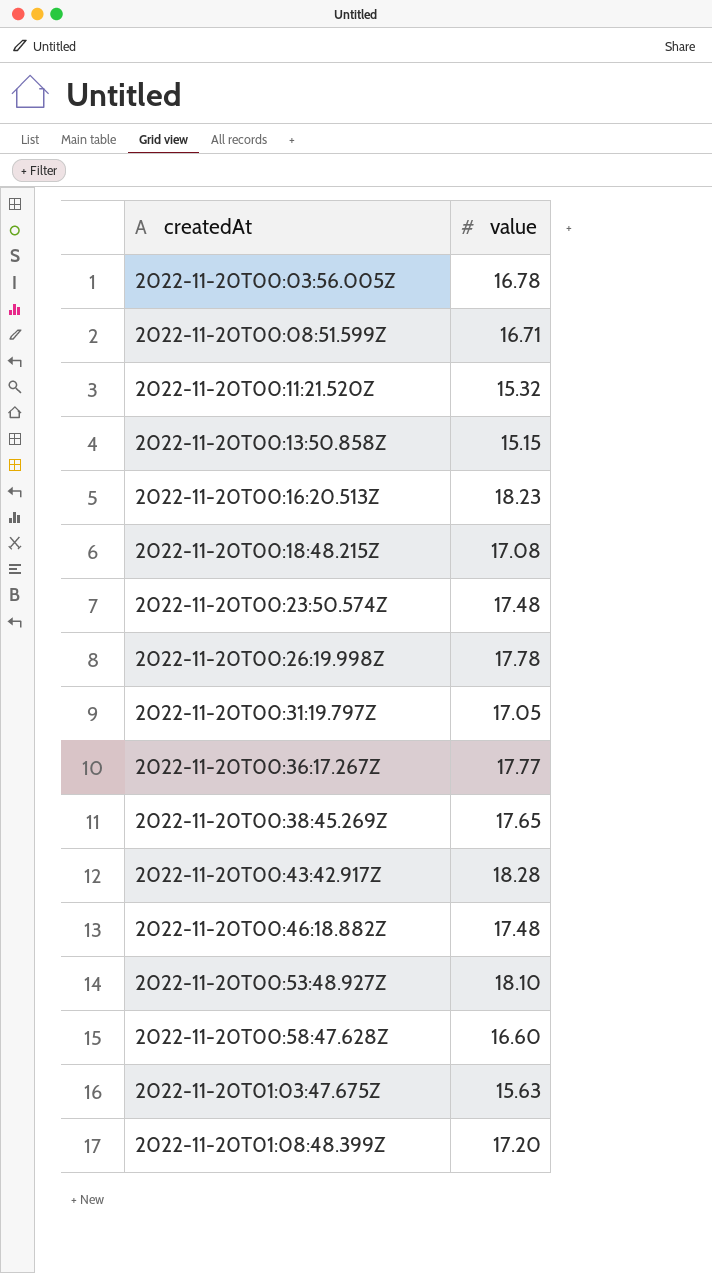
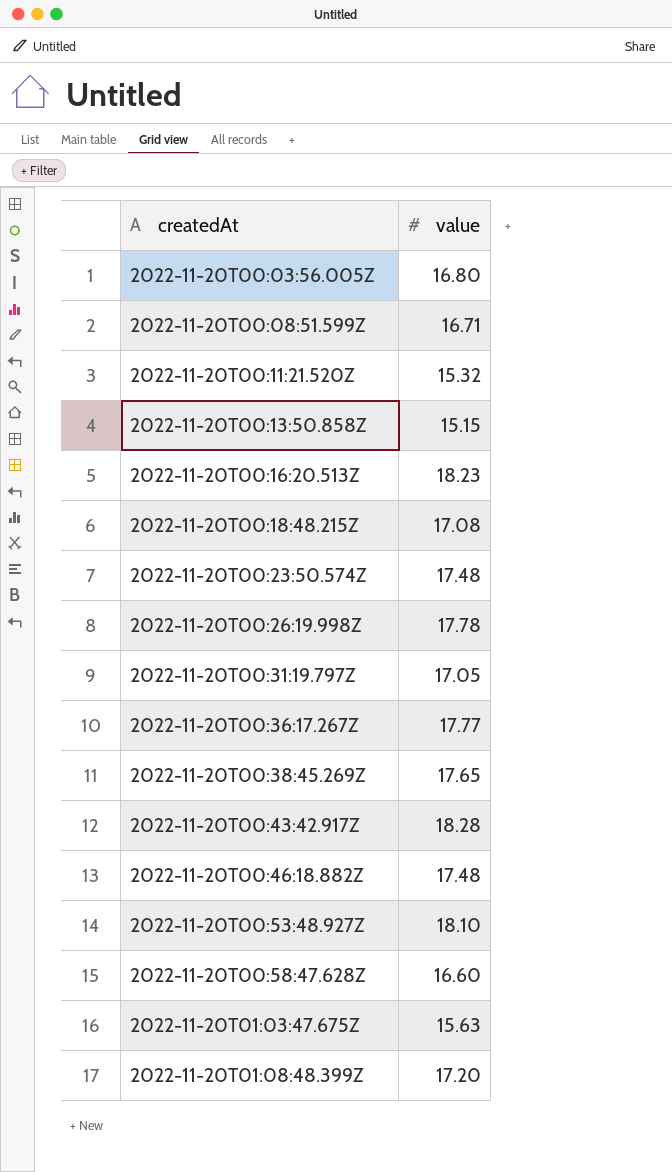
2022-11-20T00:03:56.005Z | value: 16.78 -> 16.80

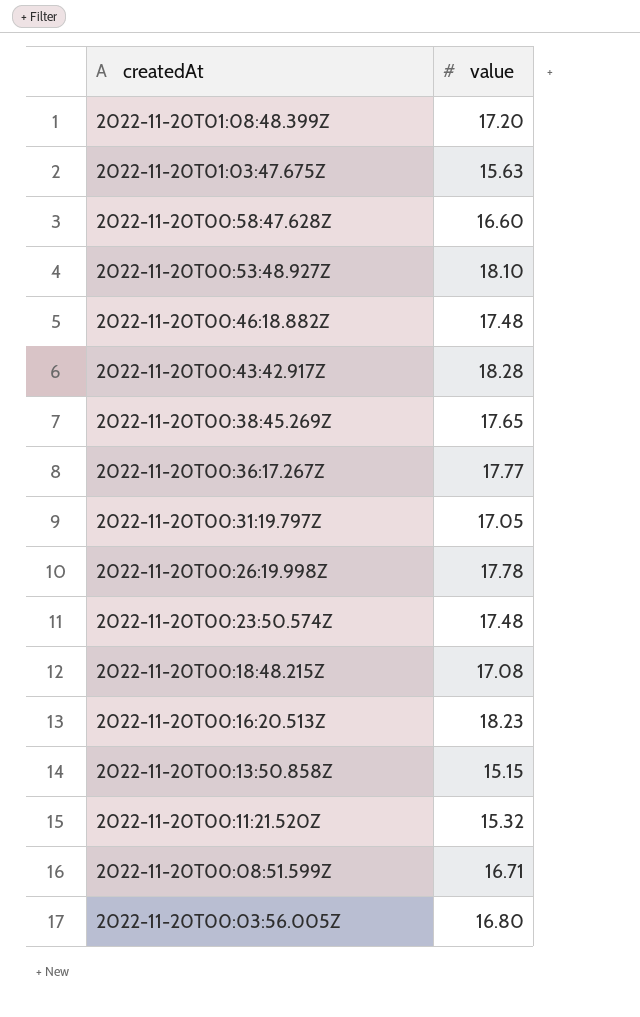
row order: createdAt ascending -> createdAt descending

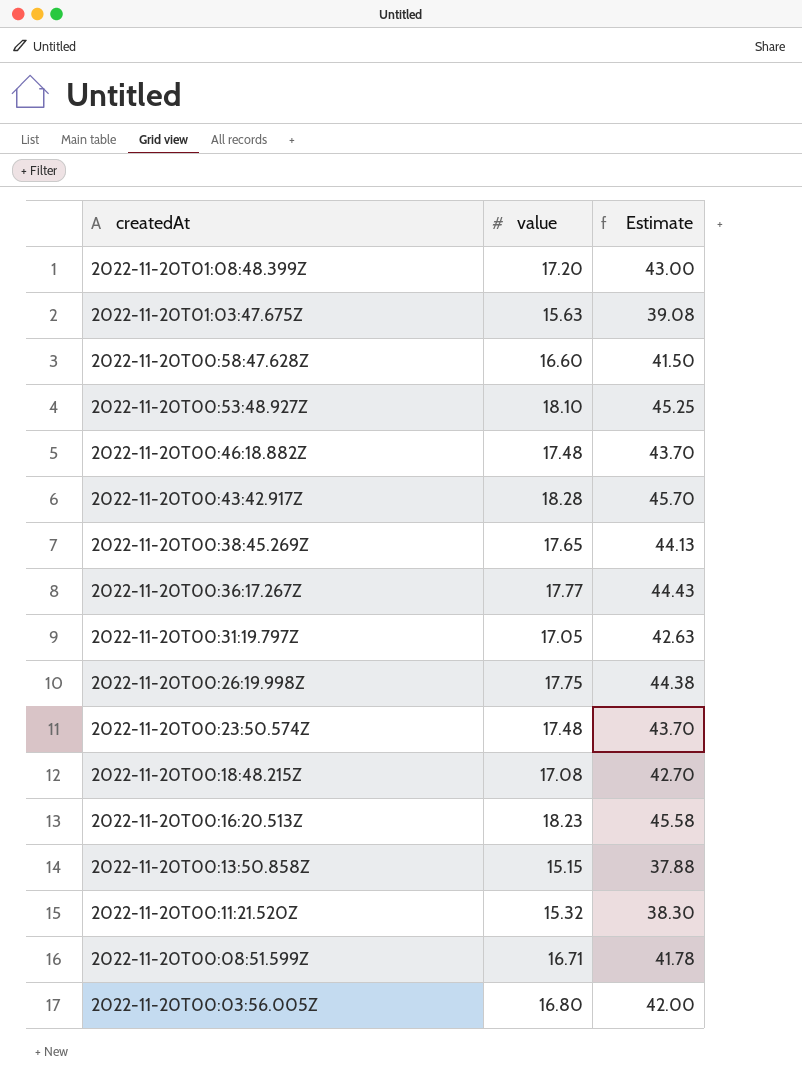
column Estimate | formula: none -> [value] * 2.5
2022-11-20T00:26:19.998Z | value: 17.78 -> 17.75

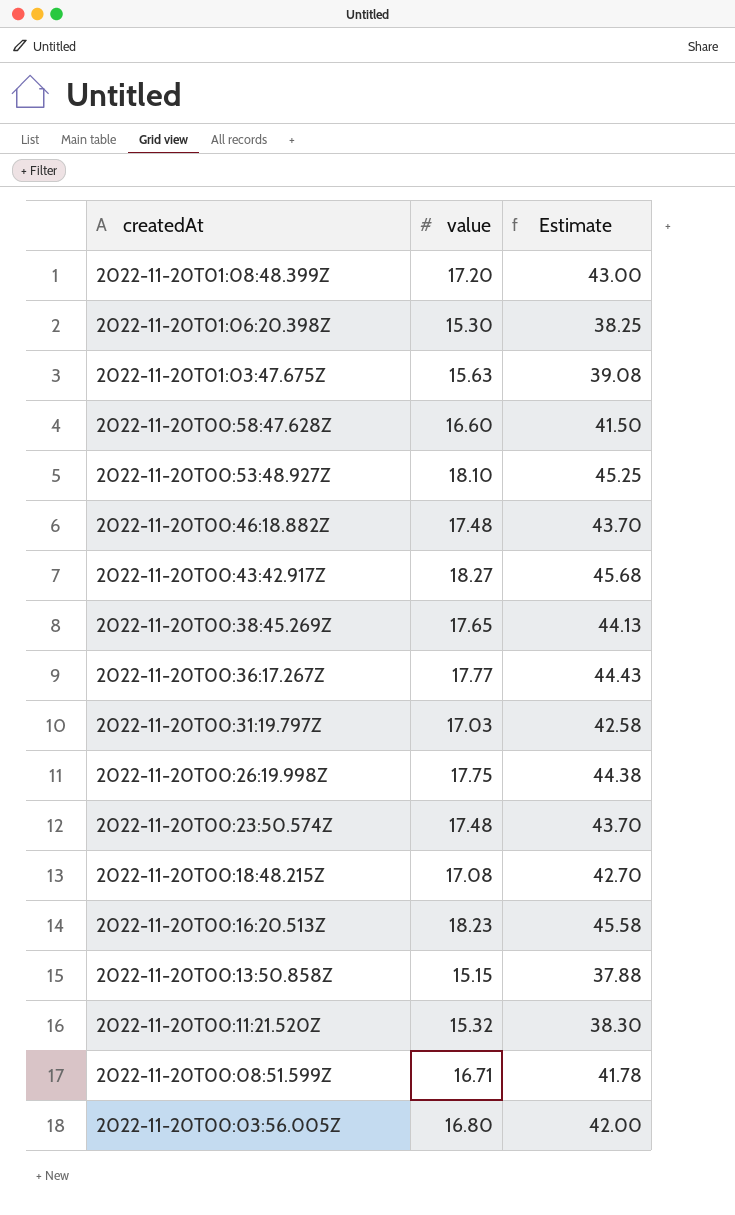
row 2022-11-20T01:06:20.398Z: none -> 15.30 | 38.25
2022-11-20T00:43:42.917Z | value: 18.28 -> 18.27
2022-11-20T00:43:42.917Z | Estimate: 45.70 -> 45.68
2022-11-20T00:31:19.797Z | value: 17.05 -> 17.03
2022-11-20T00:31:19.797Z | Estimate: 42.63 -> 42.58

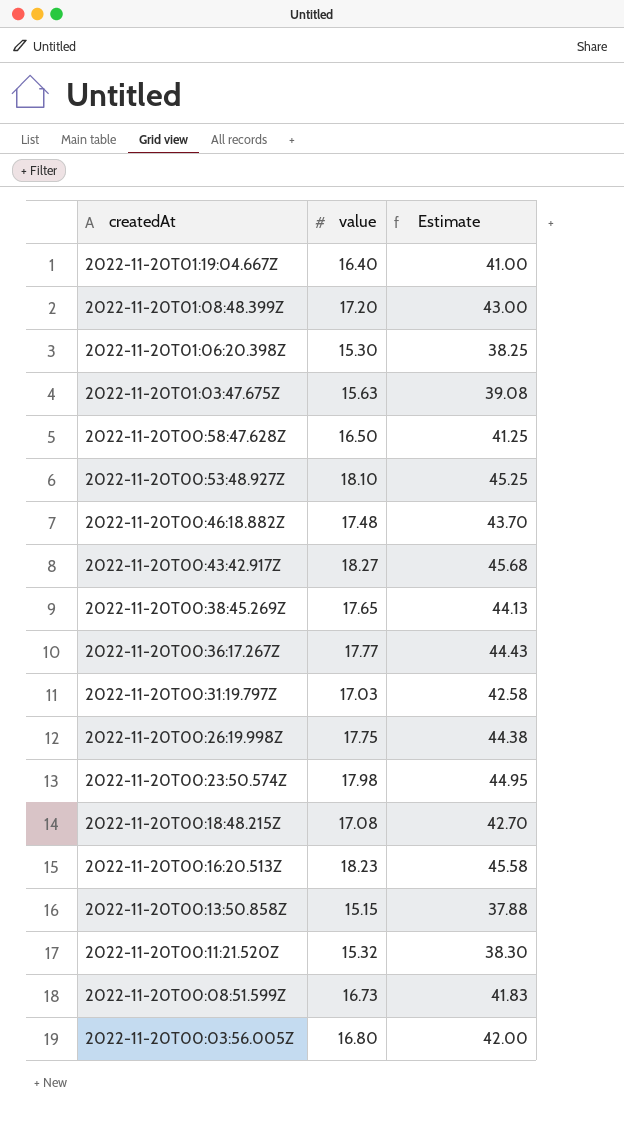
row 2022-11-20T01:19:04.667Z: none -> 16.40 | 41.00
2022-11-20T00:58:47.628Z | value: 16.60 -> 16.50
2022-11-20T00:58:47.628Z | Estimate: 41.50 -> 41.25
2022-11-20T00:23:50.574Z | value: 17.48 -> 17.98
2022-11-20T00:23:50.574Z | Estimate: 43.70 -> 44.95
2022-11-20T00:08:51.599Z | value: 16.71 -> 16.73
2022-11-20T00:08:51.599Z | Estimate: 41.78 -> 41.83

